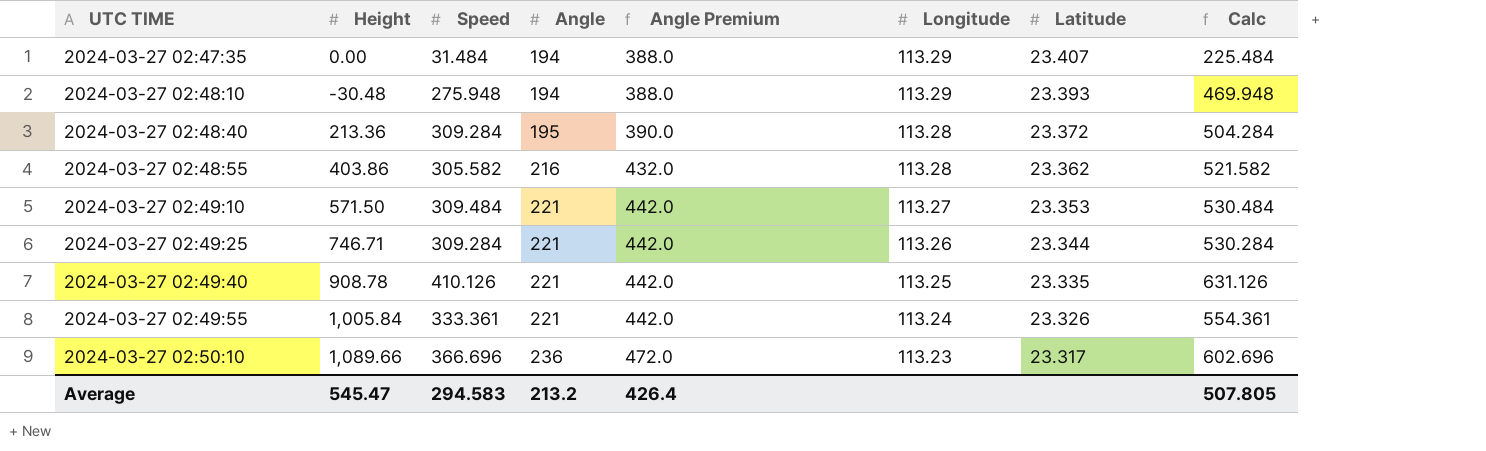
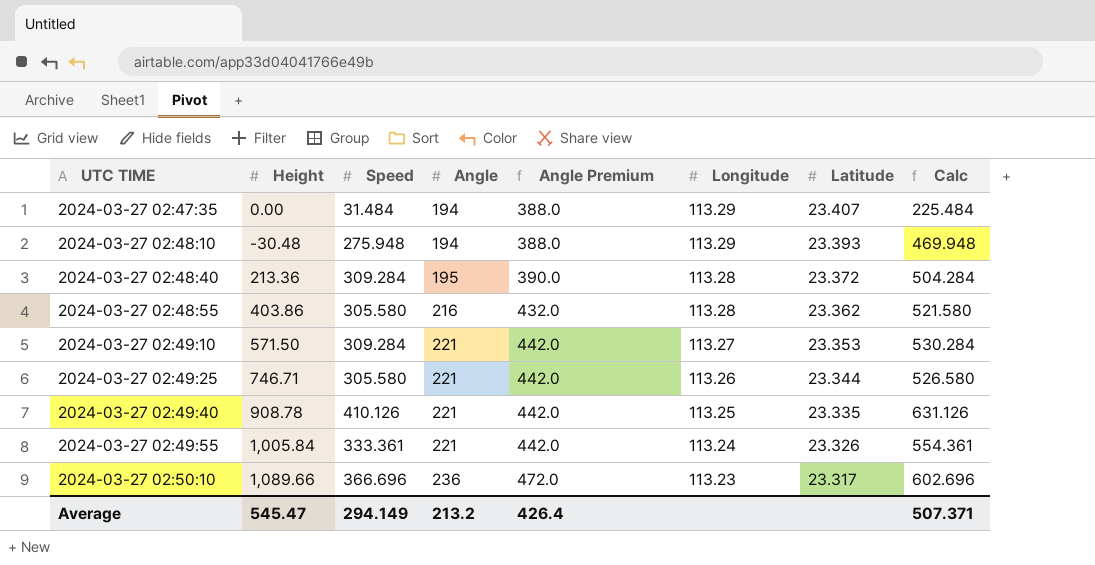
2024-03-27 02:48:55 | Speed: 305.582 -> 305.580
2024-03-27 02:48:55 | Calc: 521.582 -> 521.580
2024-03-27 02:49:10 | Speed: 309.484 -> 309.284
2024-03-27 02:49:10 | Calc: 530.484 -> 530.284
2024-03-27 02:49:25 | Speed: 309.284 -> 305.580
2024-03-27 02:49:25 | Calc: 530.284 -> 526.580
Average | Speed: 294.583 -> 294.149
Average | Calc: 507.805 -> 507.371

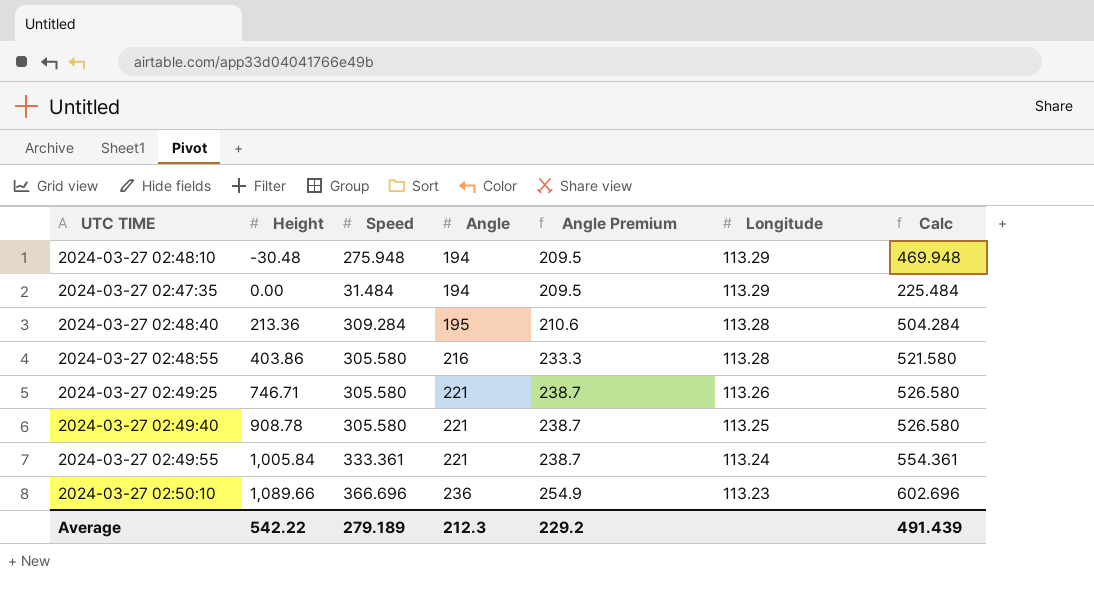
row order: UTC TIME ascending -> Height ascending
column Latitude | position: 7 -> none
column Angle Premium | formula: [Angle] * 2 -> [Angle] * 1.08
row 2024-03-27 02:49:10: 571.50 | 309.284 | 221 | 442.0 | 113.27 | 23.353 | 530.284 -> none
2024-03-27 02:49:40 | Speed: 410.126 -> 305.580
2024-03-27 02:49:40 | Calc: 631.126 -> 526.580
Average | Height: 545.47 -> 542.22
Average | Speed: 294.149 -> 279.189
Average | Angle: 213.2 -> 212.3
Average | Angle Premium: 426.4 -> 229.2
Average | Calc: 507.371 -> 491.439

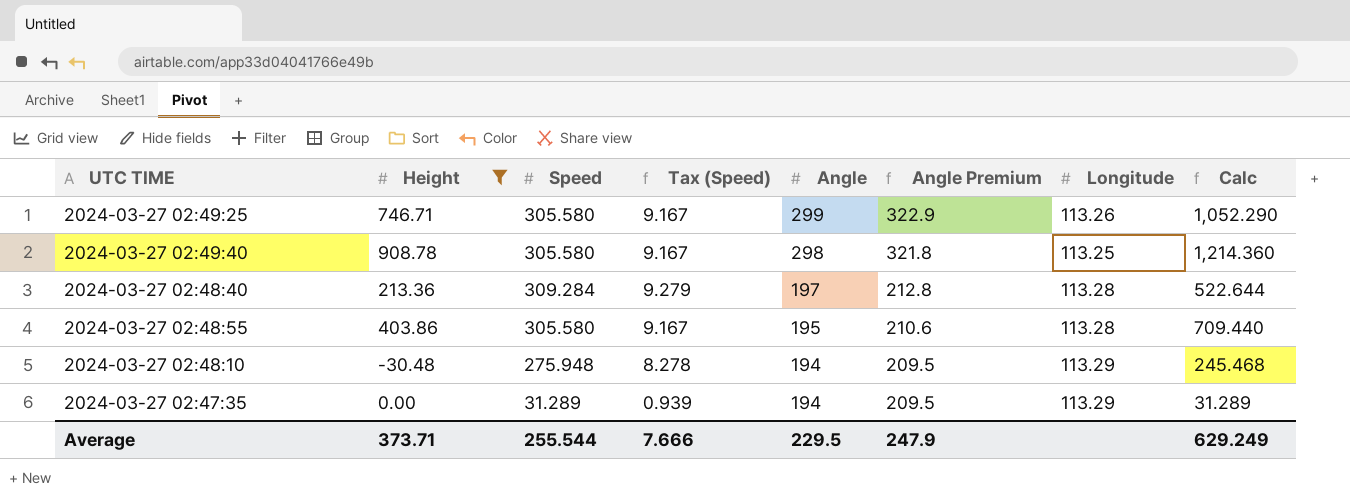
filter: none -> Height <= 908.78
row order: Height ascending -> Angle descending
column Tax (Speed) | formula: none -> [Speed] * 0.03
column Calc | formula: [Speed] + [Angle] -> [Height] + [Speed]
2024-03-27 02:49:25 | Angle: 221 -> 299
2024-03-27 02:49:25 | Angle Premium: 238.7 -> 322.9
2024-03-27 02:49:40 | Angle: 221 -> 298
2024-03-27 02:49:40 | Angle Premium: 238.7 -> 321.8
2024-03-27 02:48:40 | Angle: 195 -> 197
2024-03-27 02:48:40 | Angle Premium: 210.6 -> 212.8
2024-03-27 02:48:55 | Angle: 216 -> 195
2024-03-27 02:48:55 | Angle Premium: 233.3 -> 210.6
2024-03-27 02:47:35 | Speed: 31.484 -> 31.289
Average | Height: 542.22 -> 373.71
Average | Speed: 279.189 -> 255.544
Average | Angle: 212.3 -> 229.5
Average | Angle Premium: 229.2 -> 247.9
Average | Calc: 491.439 -> 629.249

